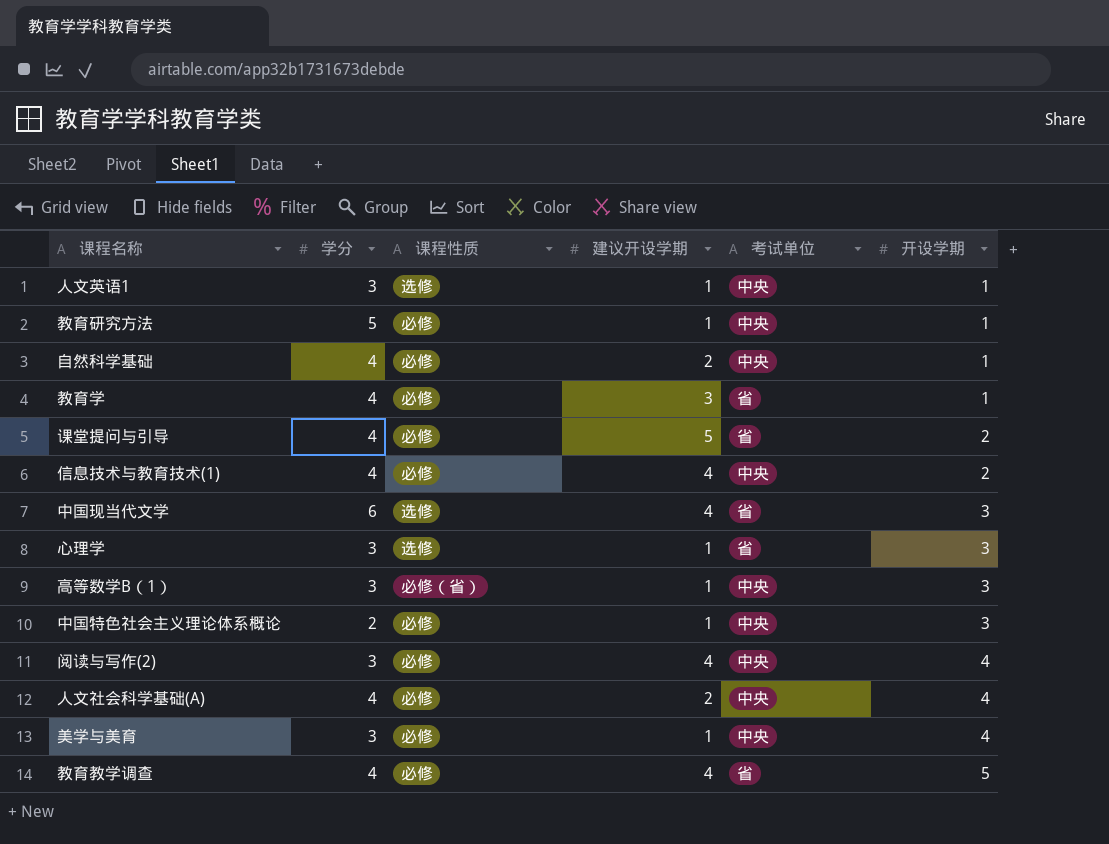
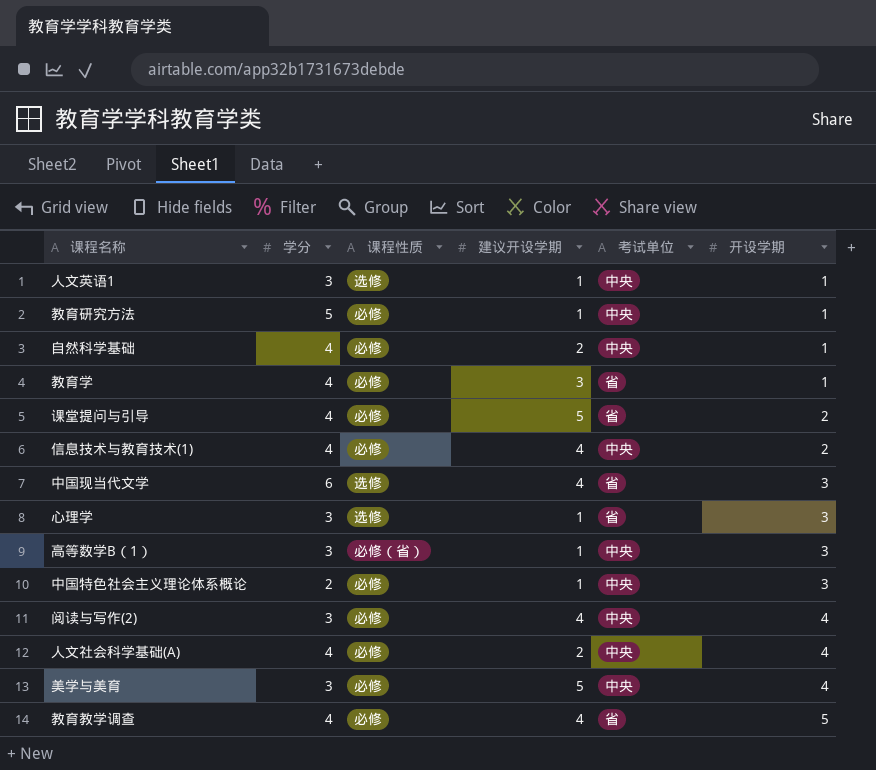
美学与美育 | 建议开设学期: 1 -> 5

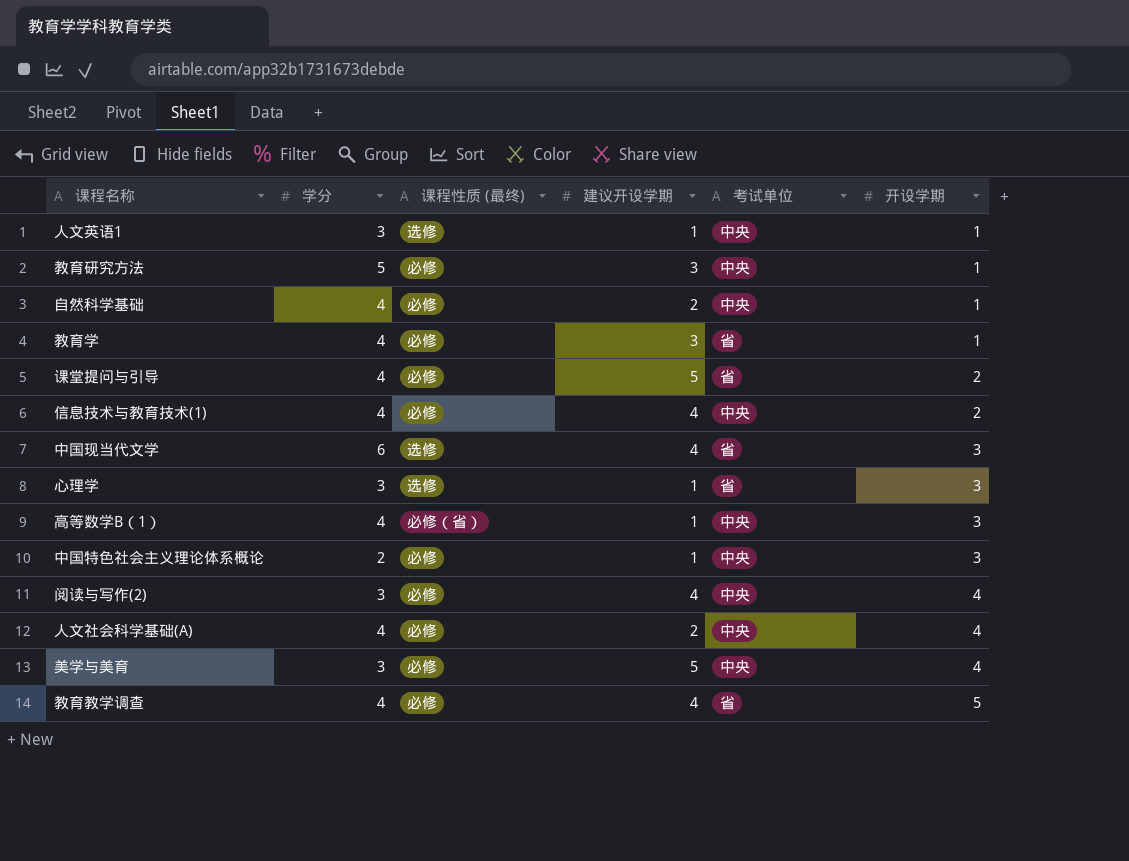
column name: 课程性质 -> 课程性质 (最终)
教育研究方法 | 建议开设学期: 1 -> 3
高等数学B（1） | 学分: 3 -> 4

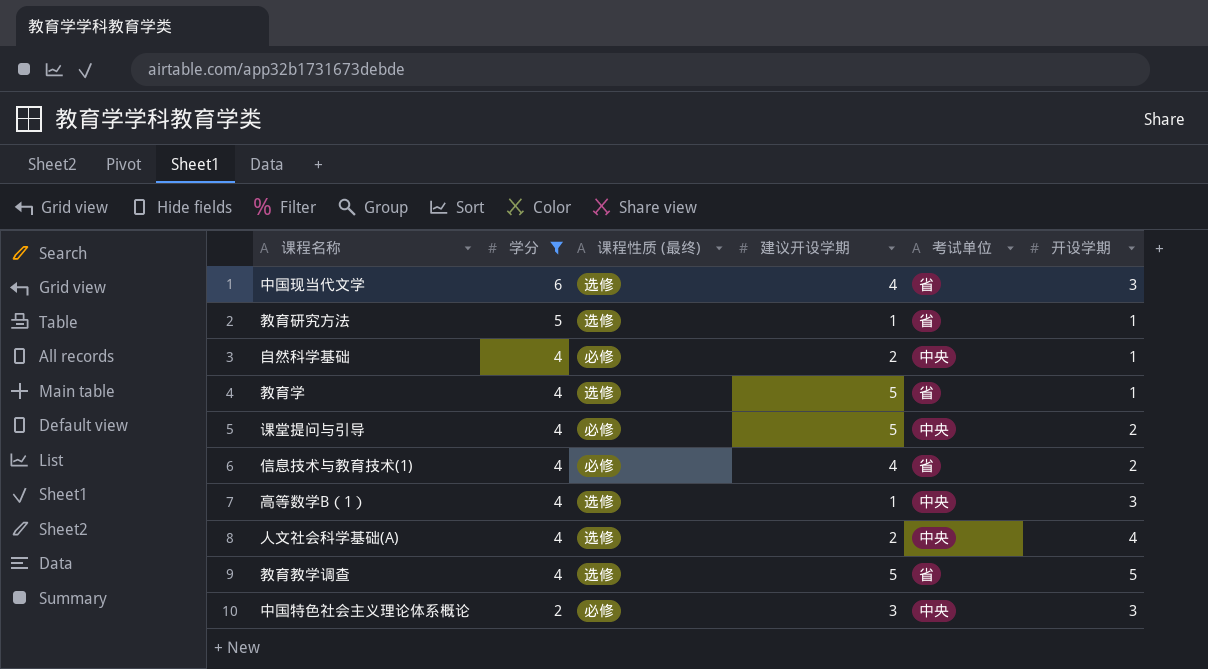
filter: none -> 学分 != 3
row order: 开设学期 ascending -> 学分 descending
教育研究方法 | 课程性质 (最终): 必修 -> 选修
教育研究方法 | 建议开设学期: 3 -> 1
教育研究方法 | 考试单位: 中央 -> 省
教育学 | 课程性质 (最终): 必修 -> 选修
教育学 | 建议开设学期: 3 -> 5
课堂提问与引导 | 考试单位: 省 -> 中央
信息技术与教育技术(1) | 考试单位: 中央 -> 省
高等数学B（1） | 课程性质 (最终): 必修（省） -> 选修
人文社会科学基础(A) | 课程性质 (最终): 必修 -> 选修
教育教学调查 | 课程性质 (最终): 必修 -> 选修
教育教学调查 | 建议开设学期: 4 -> 5
中国特色社会主义理论体系概论 | 建议开设学期: 1 -> 3

